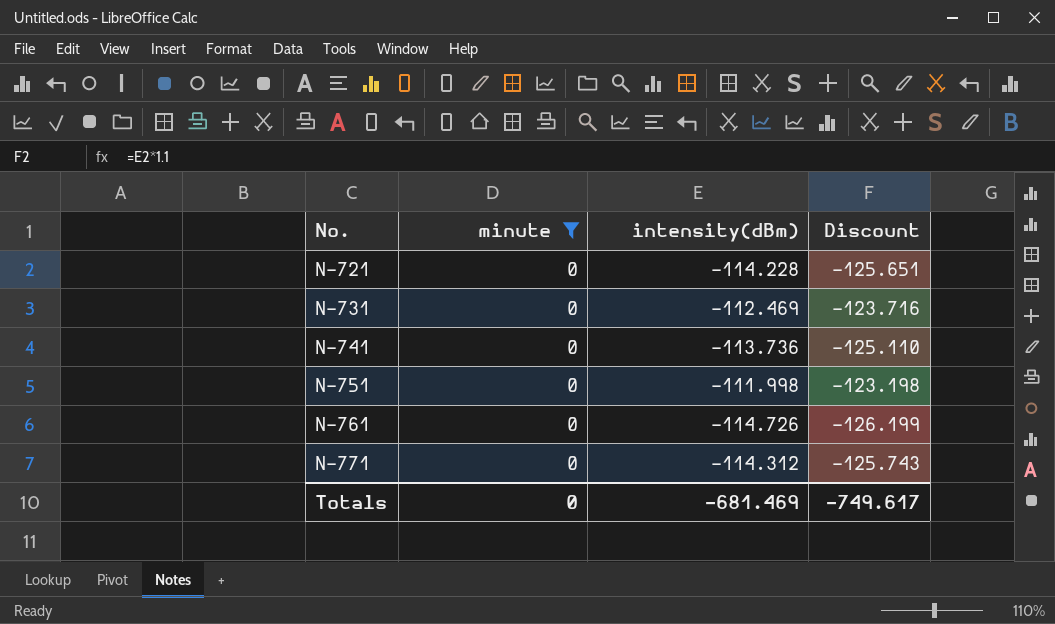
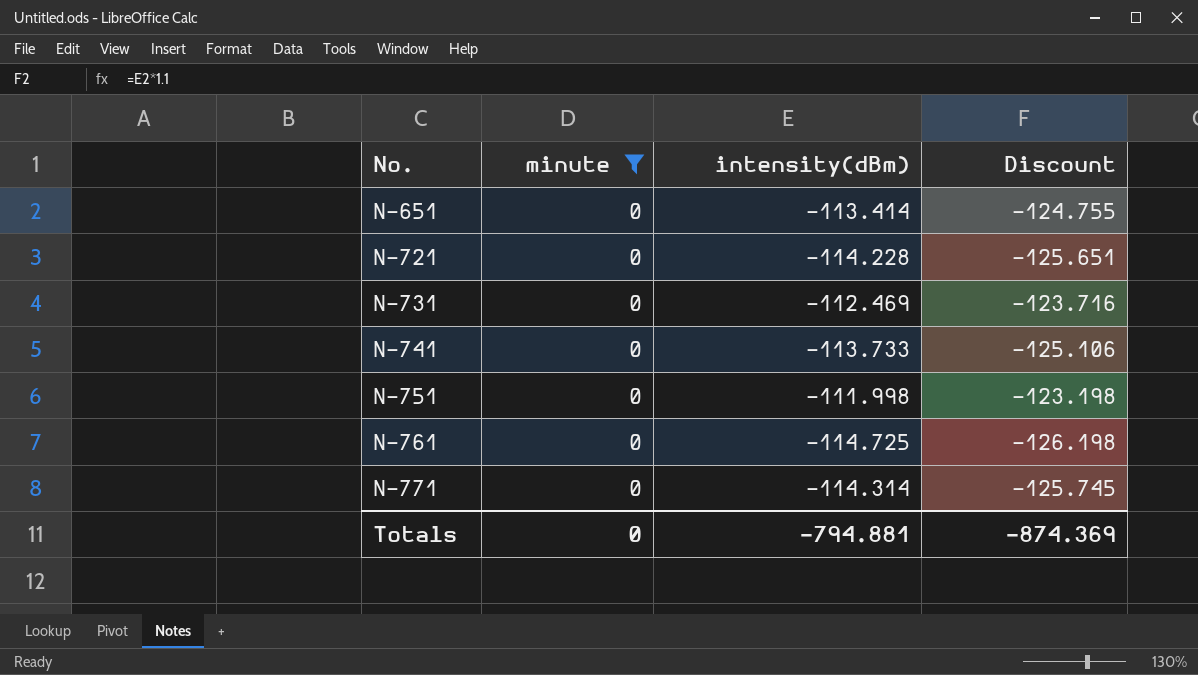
row N-651: none -> 0 | -113.414 | -124.755
N-741 | intensity(dBm): -113.736 -> -113.733
N-741 | Discount: -125.110 -> -125.106
N-761 | intensity(dBm): -114.726 -> -114.725
N-761 | Discount: -126.199 -> -126.198
N-771 | intensity(dBm): -114.312 -> -114.314
N-771 | Discount: -125.743 -> -125.745
Totals | intensity(dBm): -681.469 -> -794.881
Totals | Discount: -749.617 -> -874.369

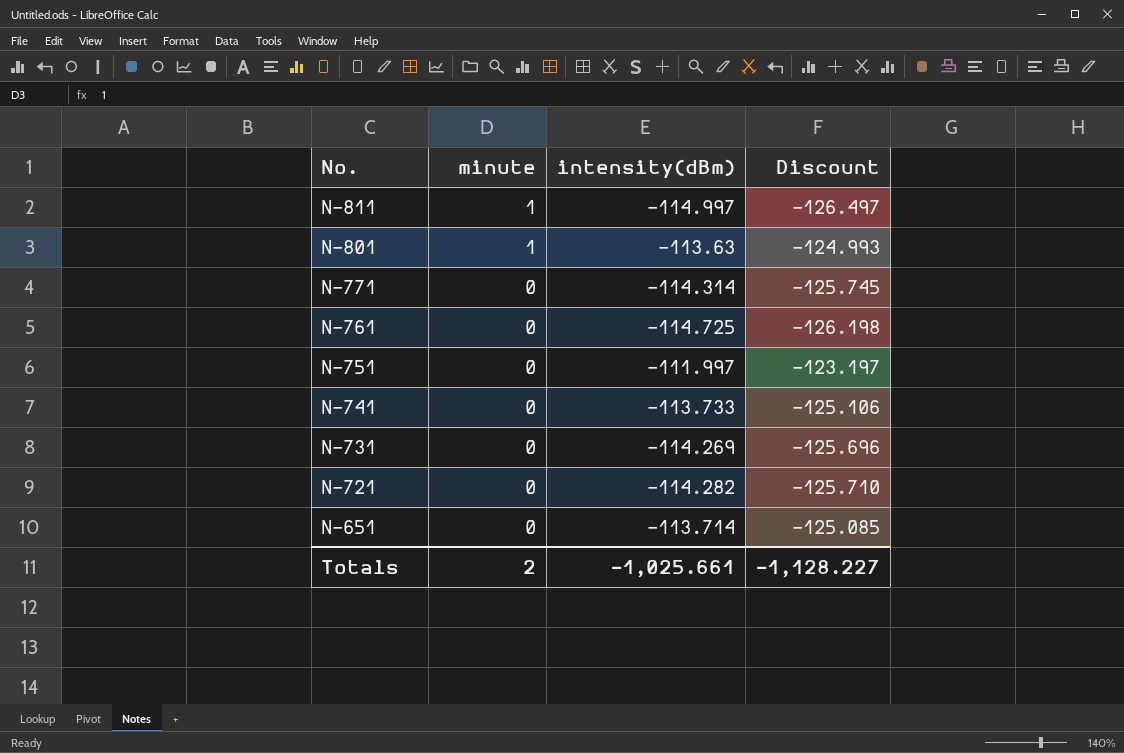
filter: minute = 0 -> none
row order: No. ascending -> No. descending
N-751 | intensity(dBm): -111.998 -> -111.997
N-751 | Discount: -123.198 -> -123.197
N-731 | intensity(dBm): -112.469 -> -114.269
N-731 | Discount: -123.716 -> -125.696
N-721 | intensity(dBm): -114.228 -> -114.282
N-721 | Discount: -125.651 -> -125.710
N-651 | intensity(dBm): -113.414 -> -113.714
N-651 | Discount: -124.755 -> -125.085
Totals | minute: 0 -> 2
Totals | intensity(dBm): -794.881 -> -1,025.661
Totals | Discount: -874.369 -> -1,128.227

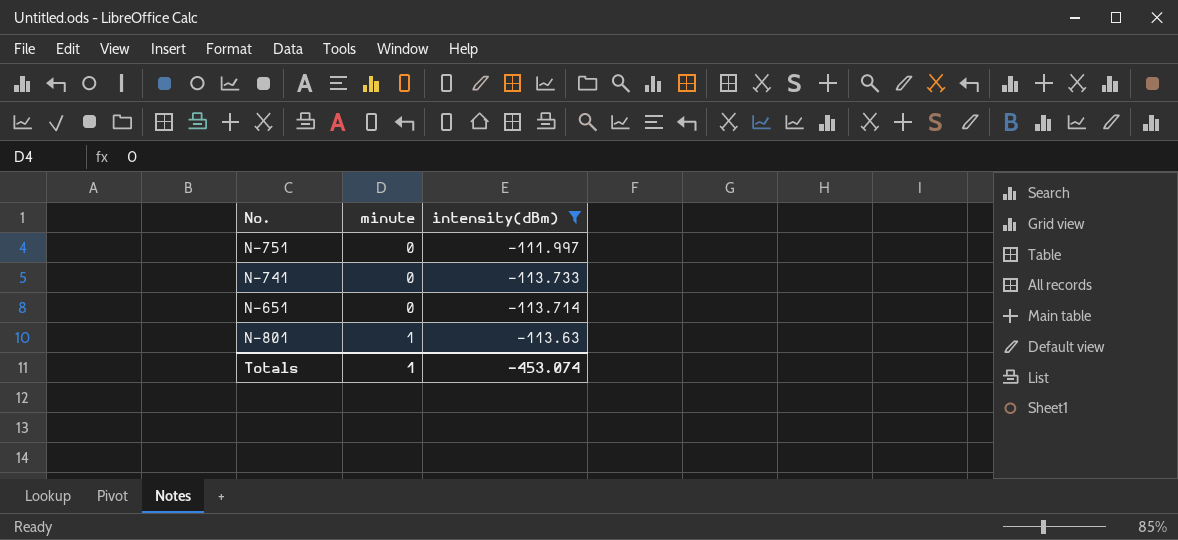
filter: none -> intensity(dBm) >= -113.733
row order: No. descending -> minute ascending
column Discount | formula: [intensity(dBm)] * 1.1 -> none
Totals | minute: 2 -> 1
Totals | intensity(dBm): -1,025.661 -> -453.074

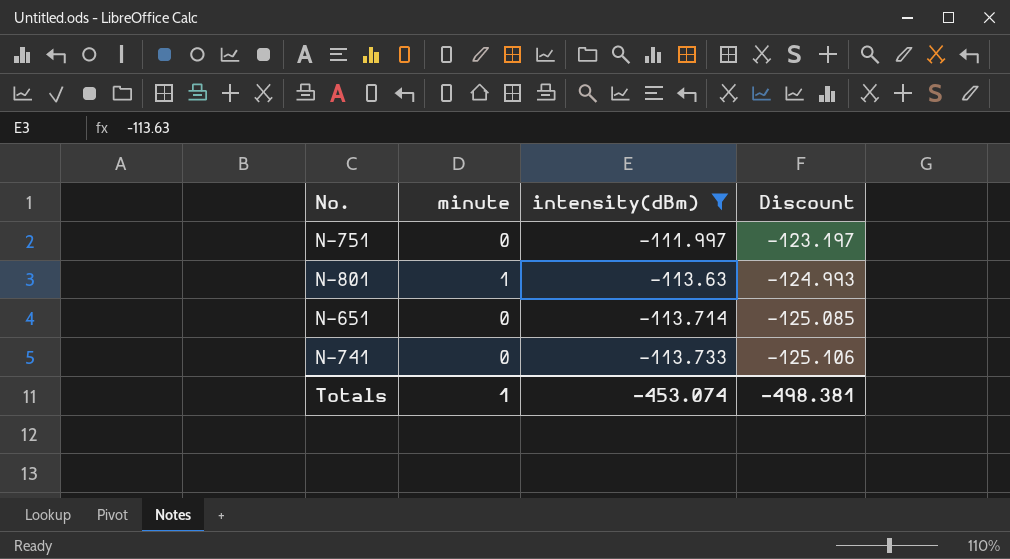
row order: minute ascending -> intensity(dBm) descending
column Discount | formula: none -> [intensity(dBm)] * 1.1

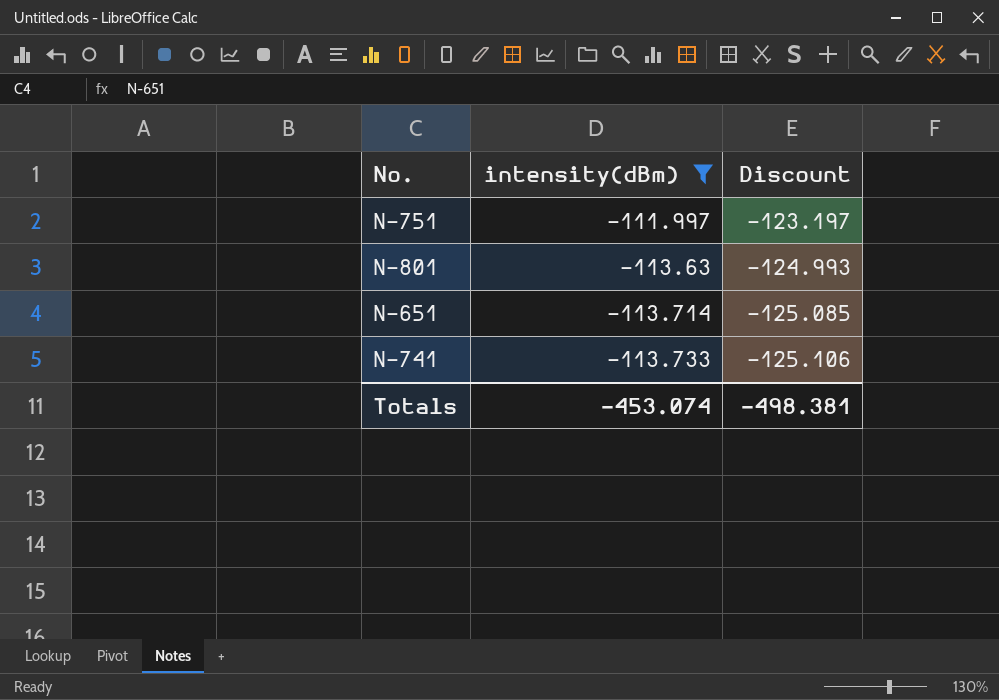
column minute | position: 2 -> none

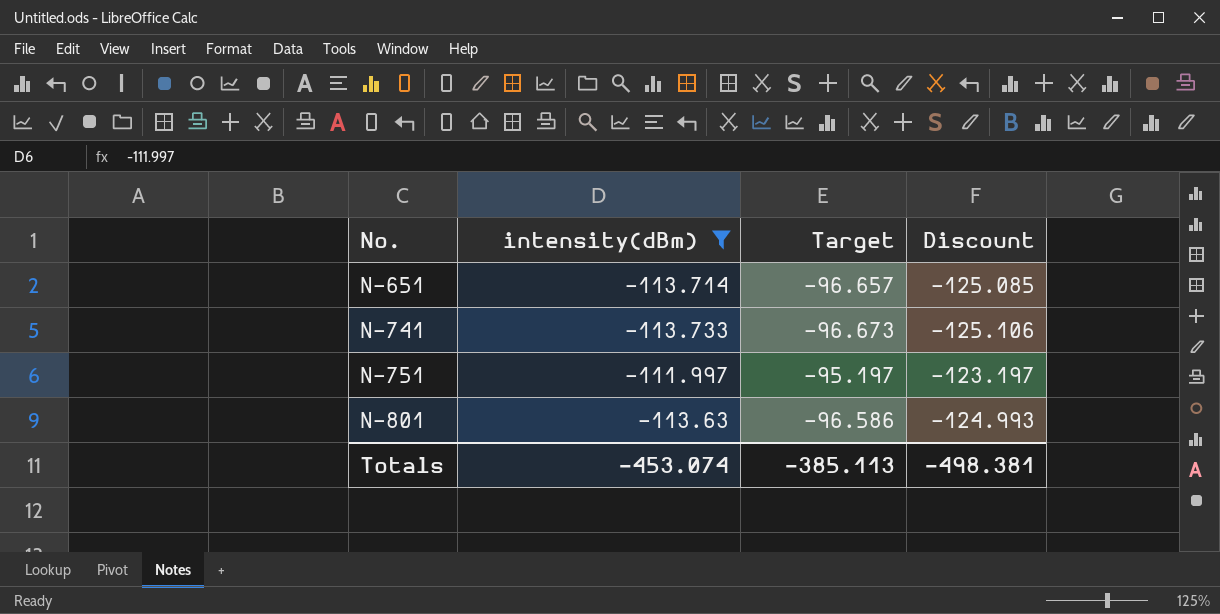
row order: intensity(dBm) descending -> No. ascending
column Target | formula: none -> [intensity(dBm)] * 0.85

